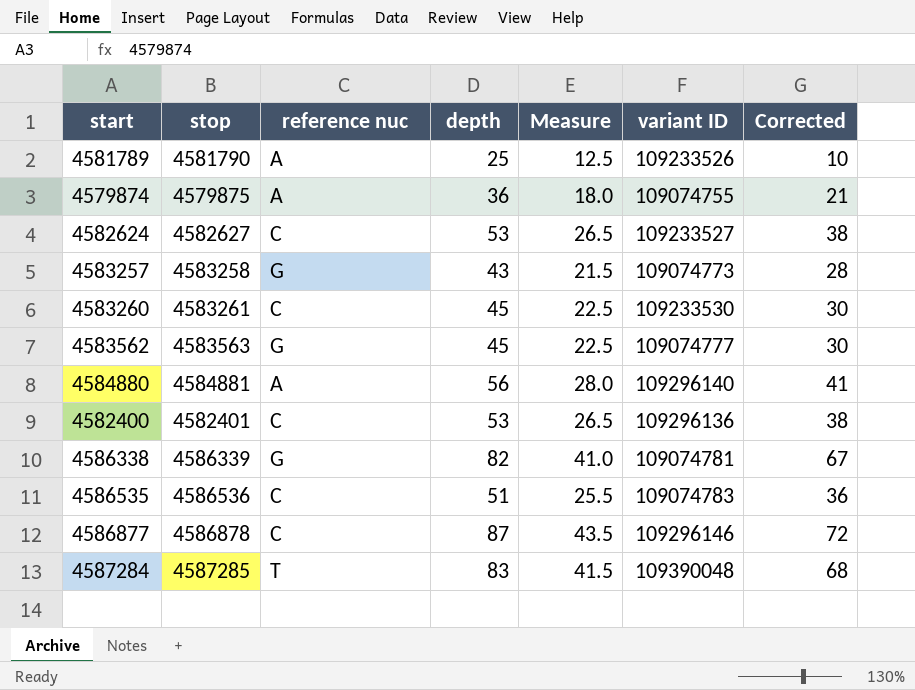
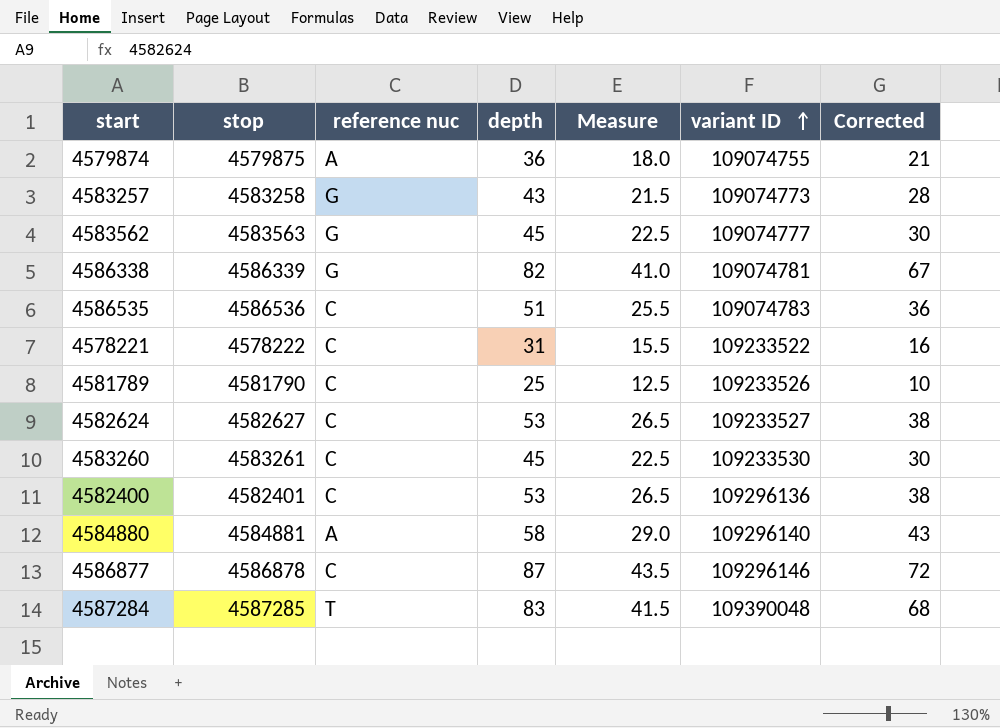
row order: none -> variant ID ascending
row 4578221: none -> 4578222 | C | 31 | 15.5 | 109233522 | 16
4581789 | reference nuc: A -> C
4584880 | depth: 56 -> 58
4584880 | Measure: 28.0 -> 29.0
4584880 | Corrected: 41 -> 43

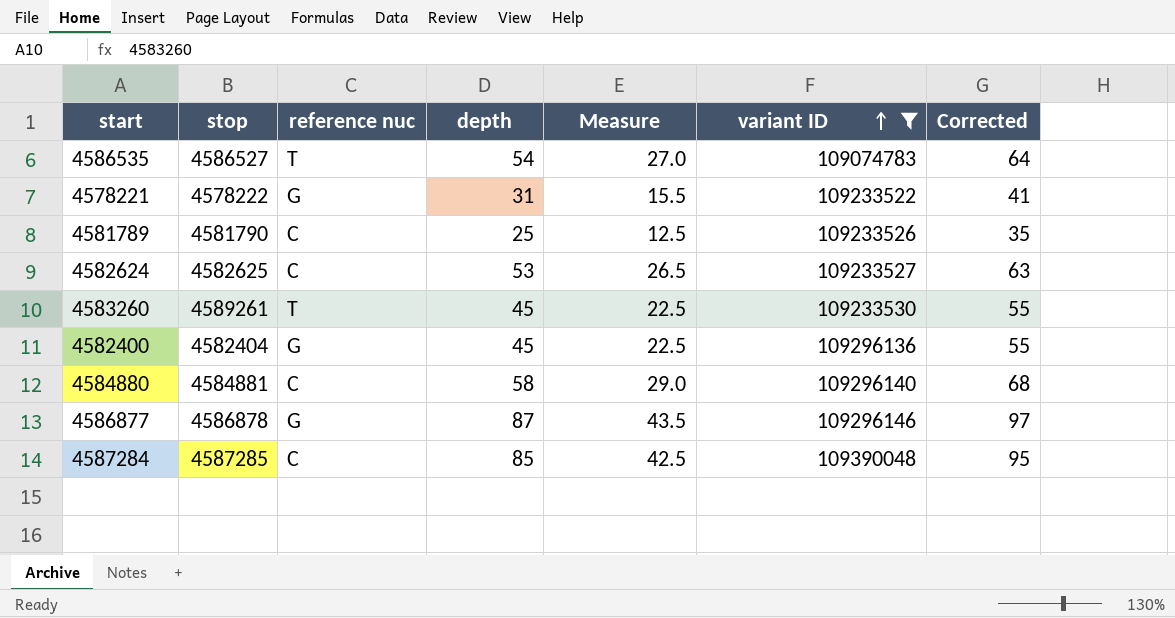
filter: none -> variant ID >= 109074783
column Corrected | formula: [depth] - 15 -> [depth] + 10
4586535 | stop: 4586536 -> 4586527
4586535 | reference nuc: C -> T
4586535 | depth: 51 -> 54
4586535 | Measure: 25.5 -> 27.0
4578221 | reference nuc: C -> G
4582624 | stop: 4582627 -> 4582625
4583260 | stop: 4583261 -> 4589261
4583260 | reference nuc: C -> T
4582400 | stop: 4582401 -> 4582404
4582400 | reference nuc: C -> G
4582400 | depth: 53 -> 45
4582400 | Measure: 26.5 -> 22.5
4584880 | reference nuc: A -> C
4586877 | reference nuc: C -> G
4587284 | reference nuc: T -> C
4587284 | depth: 83 -> 85
4587284 | Measure: 41.5 -> 42.5

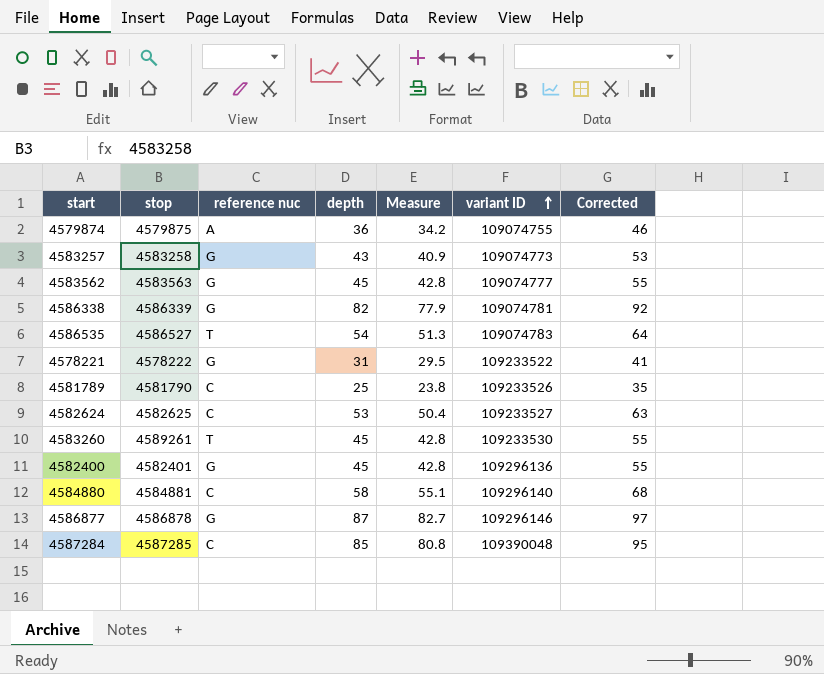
filter: variant ID >= 109074783 -> none
column Measure | formula: [depth] * 0.5 -> [depth] * 0.95
4582400 | stop: 4582404 -> 4582401

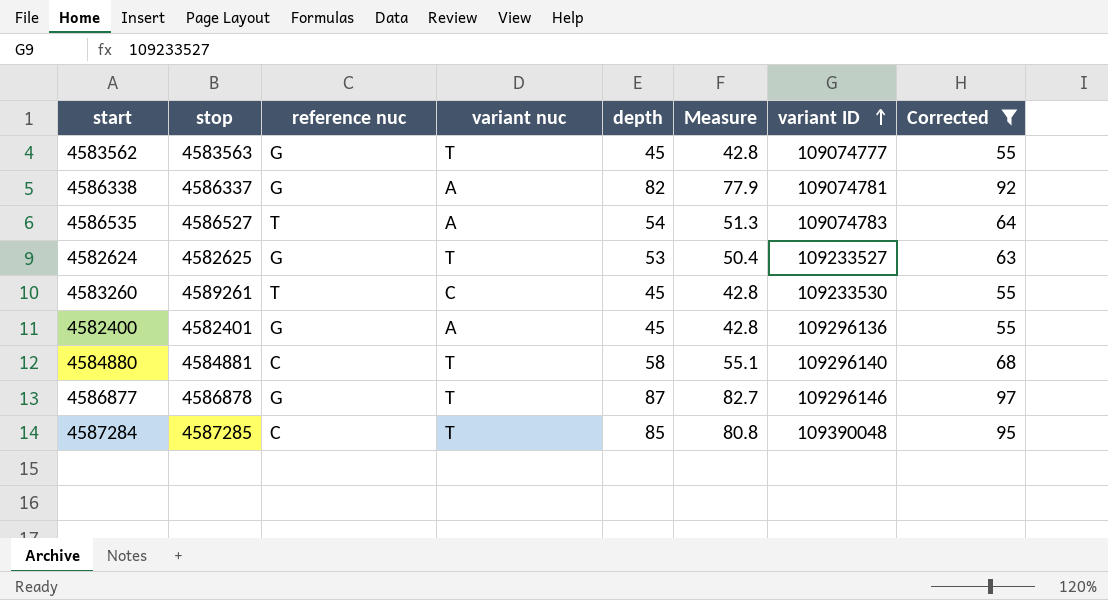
filter: none -> Corrected >= 55
column variant nuc | position: none -> 4
4586338 | stop: 4586339 -> 4586337
4582624 | reference nuc: C -> G

